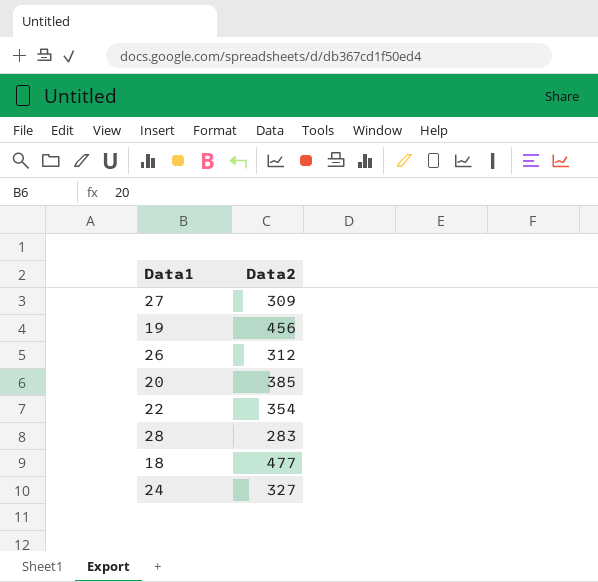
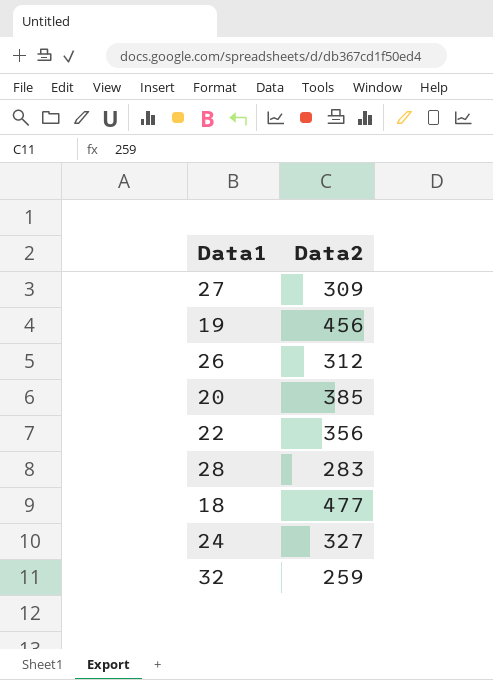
22 | Data2: 354 -> 356
row 32: none -> 259

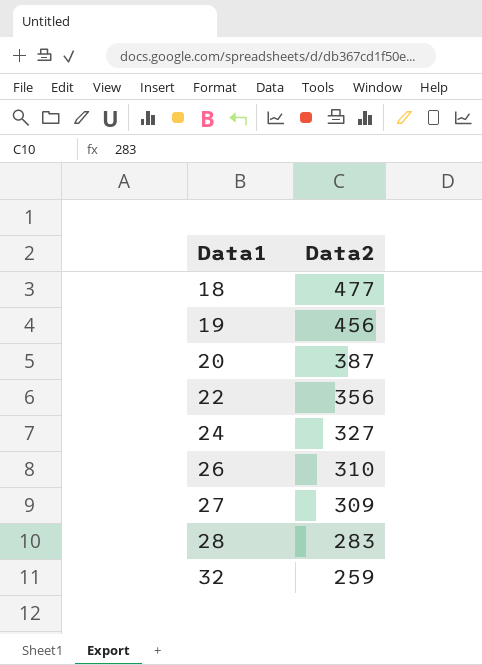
row order: none -> Data1 ascending
20 | Data2: 385 -> 387
26 | Data2: 312 -> 310

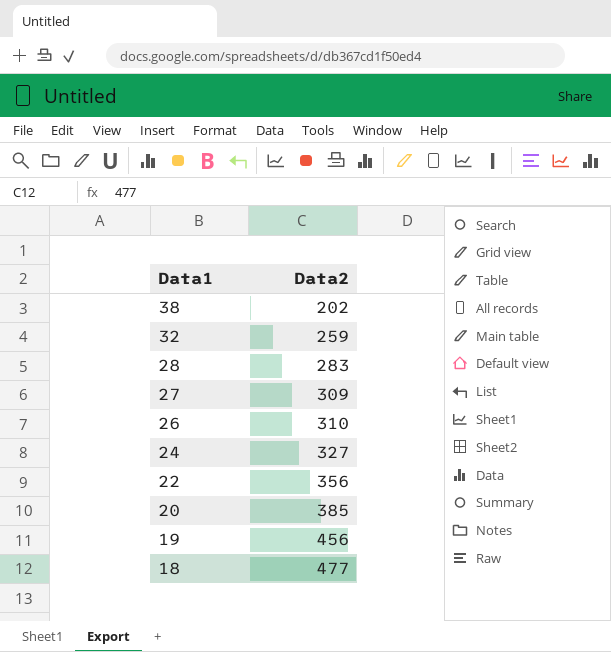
row order: Data1 ascending -> Data1 descending
row 38: none -> 202
20 | Data2: 387 -> 385

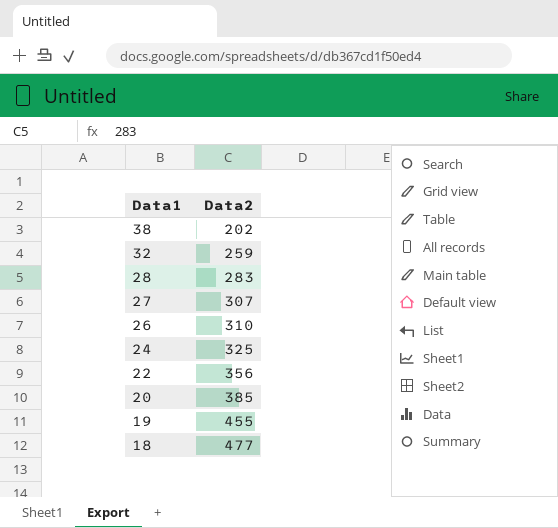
27 | Data2: 309 -> 307
24 | Data2: 327 -> 325
19 | Data2: 456 -> 455

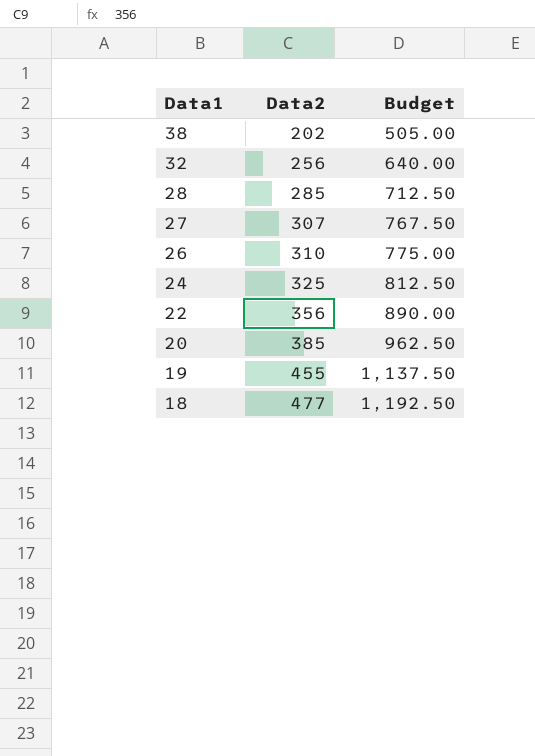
column Budget | formula: none -> [Data2] * 2.5
32 | Data2: 259 -> 256
28 | Data2: 283 -> 285

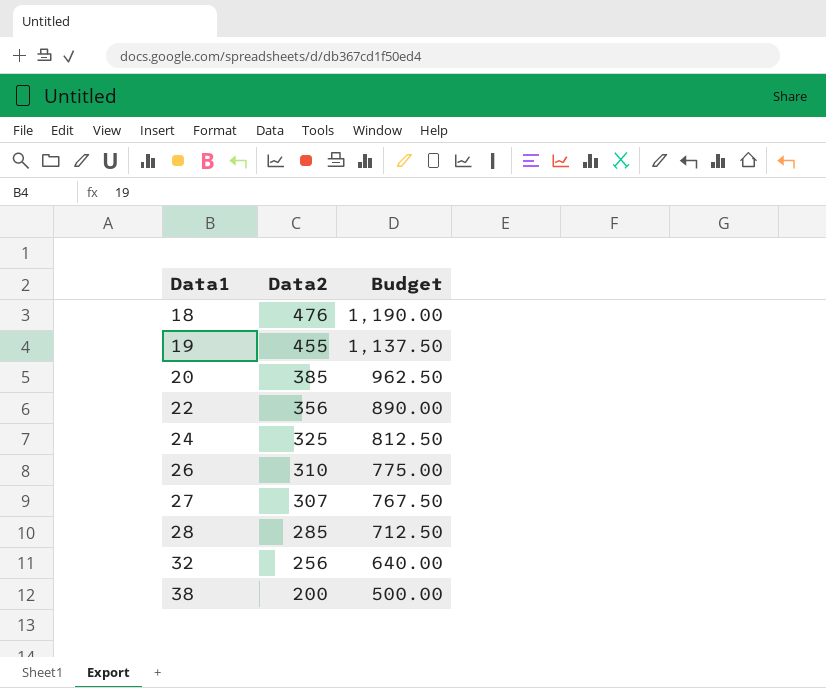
row order: Data1 descending -> Data1 ascending
18 | Data2: 477 -> 476
18 | Budget: 1,192.50 -> 1,190.00
38 | Data2: 202 -> 200
38 | Budget: 505.00 -> 500.00

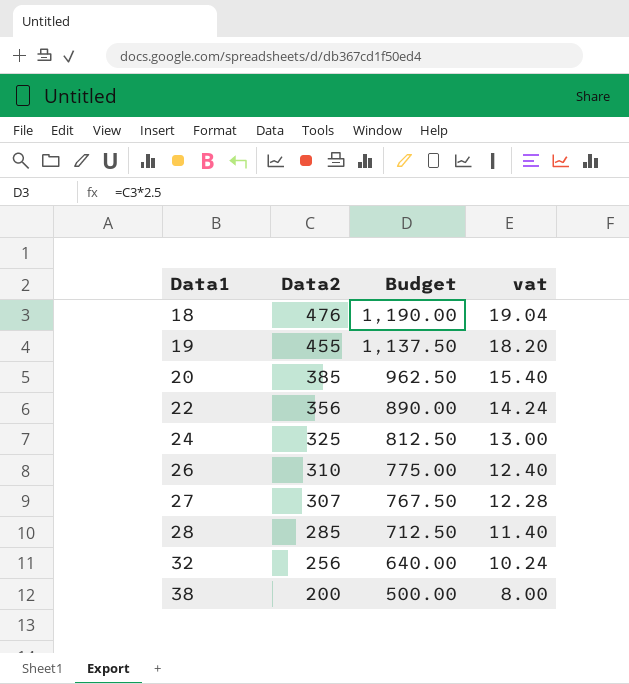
column vat | formula: none -> [Data2] * 0.04

